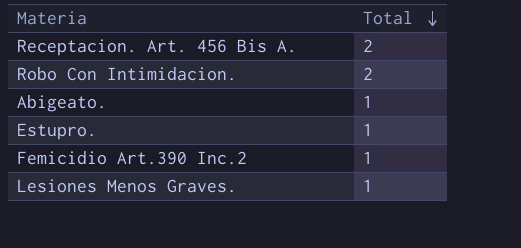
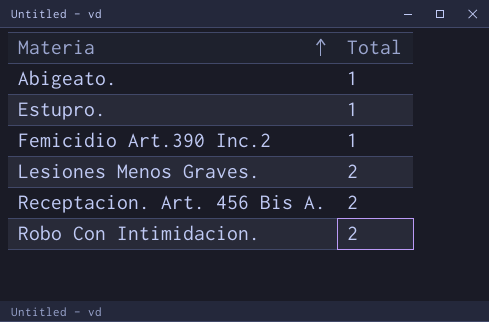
row order: Total descending -> Materia ascending
Lesiones Menos Graves. | Total: 1 -> 2

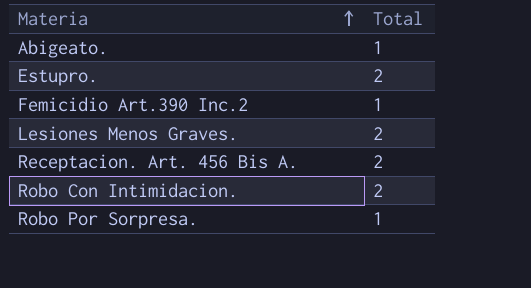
Estupro. | Total: 1 -> 2
row Robo Por Sorpresa.: none -> 1

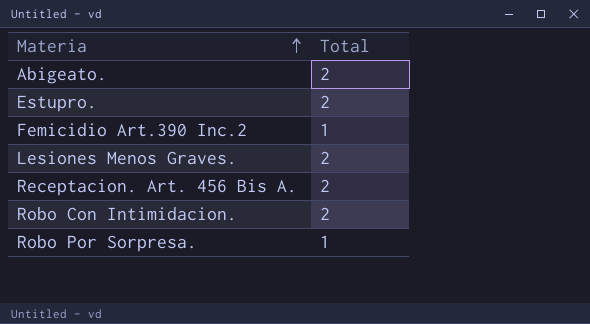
Abigeato. | Total: 1 -> 2

